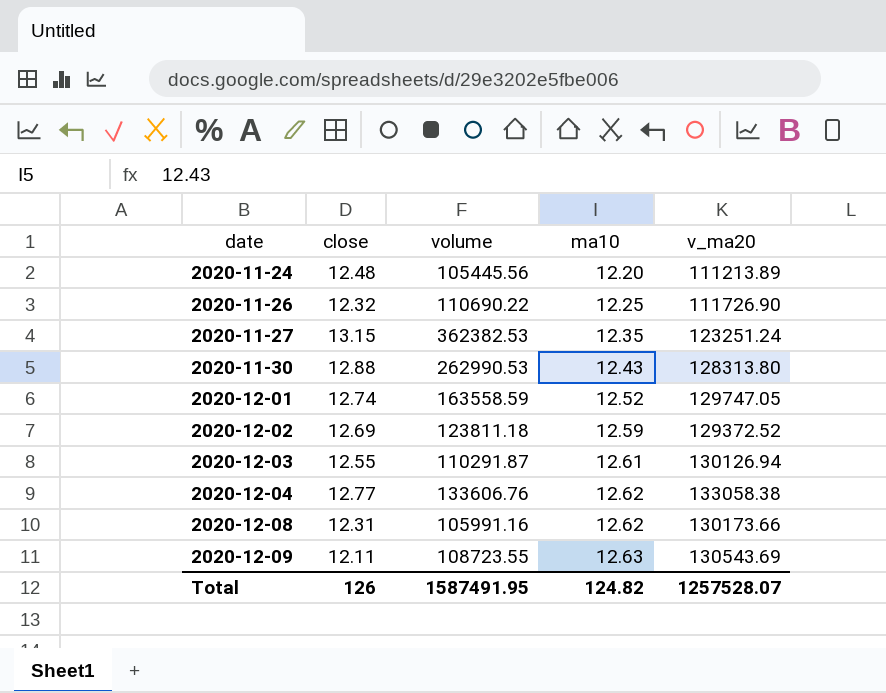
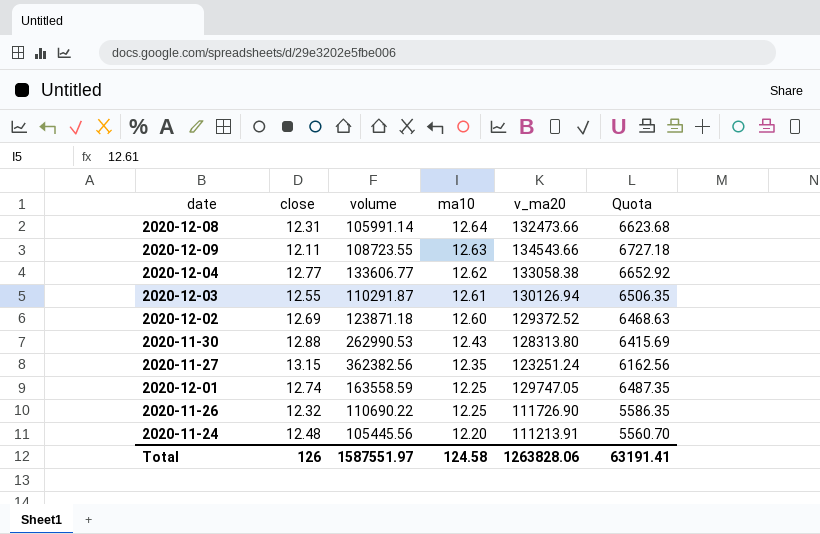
row order: date ascending -> ma10 descending
column Quota | formula: none -> [v_ma20] * 0.05
2020-12-08 | volume: 105991.16 -> 105991.14
2020-12-08 | ma10: 12.62 -> 12.64
2020-12-08 | v_ma20: 130173.66 -> 132473.66
2020-12-09 | v_ma20: 130543.69 -> 134543.66
2020-12-04 | volume: 133606.76 -> 133606.77
2020-12-02 | volume: 123811.18 -> 123871.18
2020-12-02 | ma10: 12.59 -> 12.60
2020-11-27 | volume: 362382.53 -> 362382.56
2020-12-01 | ma10: 12.52 -> 12.25
2020-11-24 | v_ma20: 111213.89 -> 111213.91
Total | volume: 1587491.95 -> 1587551.97
Total | ma10: 124.82 -> 124.58
Total | v_ma20: 1257528.07 -> 1263828.06

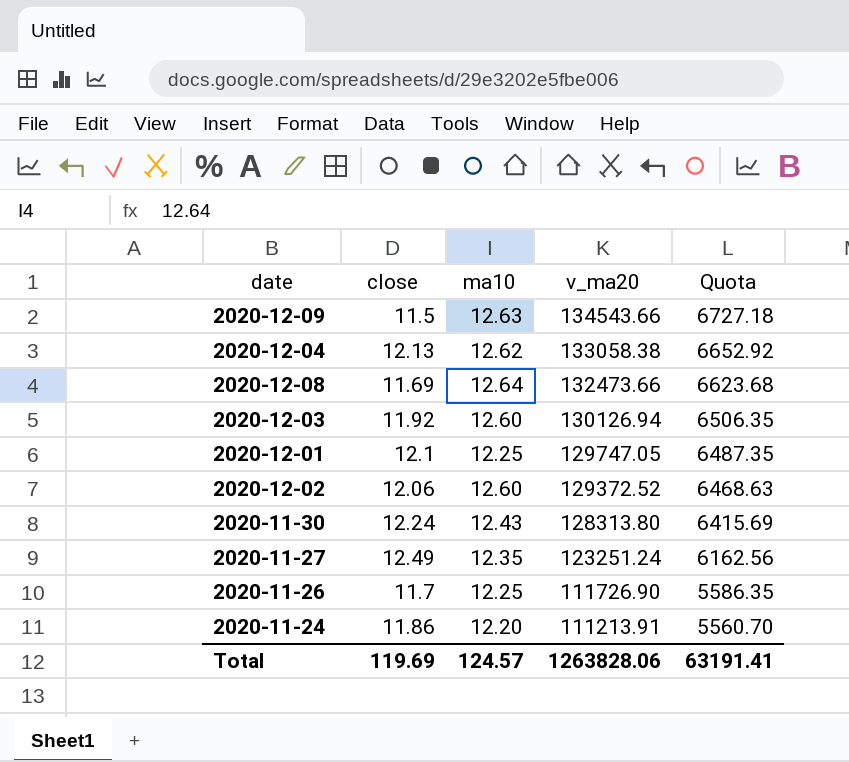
row order: ma10 descending -> v_ma20 descending
column volume | position: 3 -> none
2020-12-09 | close: 12.11 -> 11.5
2020-12-04 | close: 12.77 -> 12.13
2020-12-08 | close: 12.31 -> 11.69
2020-12-03 | close: 12.55 -> 11.92
2020-12-03 | ma10: 12.61 -> 12.60
2020-12-01 | close: 12.74 -> 12.1
2020-12-02 | close: 12.69 -> 12.06
2020-11-30 | close: 12.88 -> 12.24
2020-11-27 | close: 13.15 -> 12.49
2020-11-26 | close: 12.32 -> 11.7
2020-11-24 | close: 12.48 -> 11.86
Total | close: 126 -> 119.69
Total | ma10: 124.58 -> 124.57

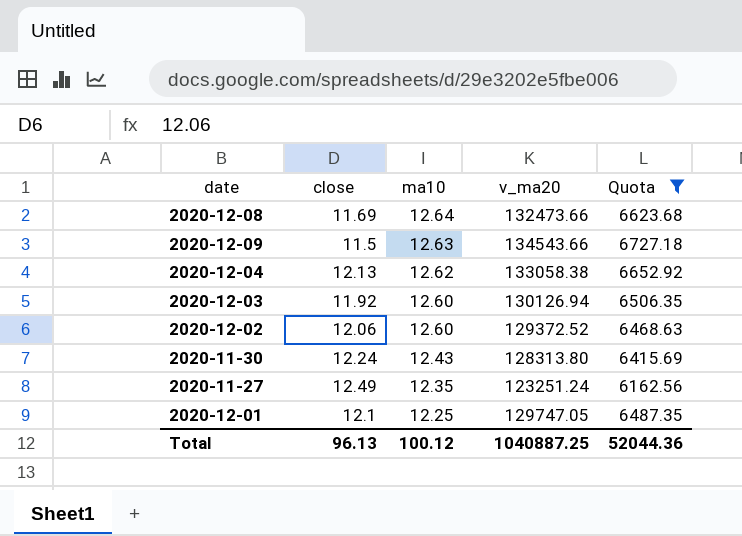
filter: none -> Quota >= 6162.56
row order: v_ma20 descending -> ma10 descending
Total | close: 119.69 -> 96.13
Total | ma10: 124.57 -> 100.12
Total | v_ma20: 1263828.06 -> 1040887.25
Total | Quota: 63191.41 -> 52044.36

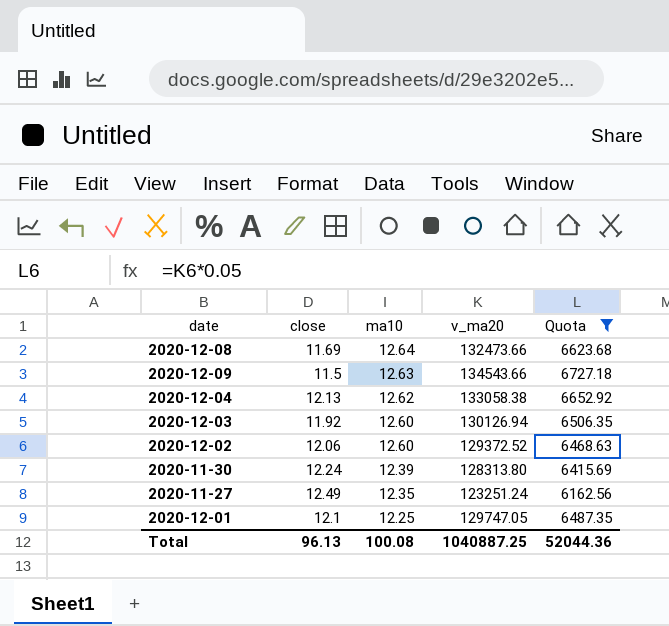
2020-11-30 | ma10: 12.43 -> 12.39
Total | ma10: 100.12 -> 100.08

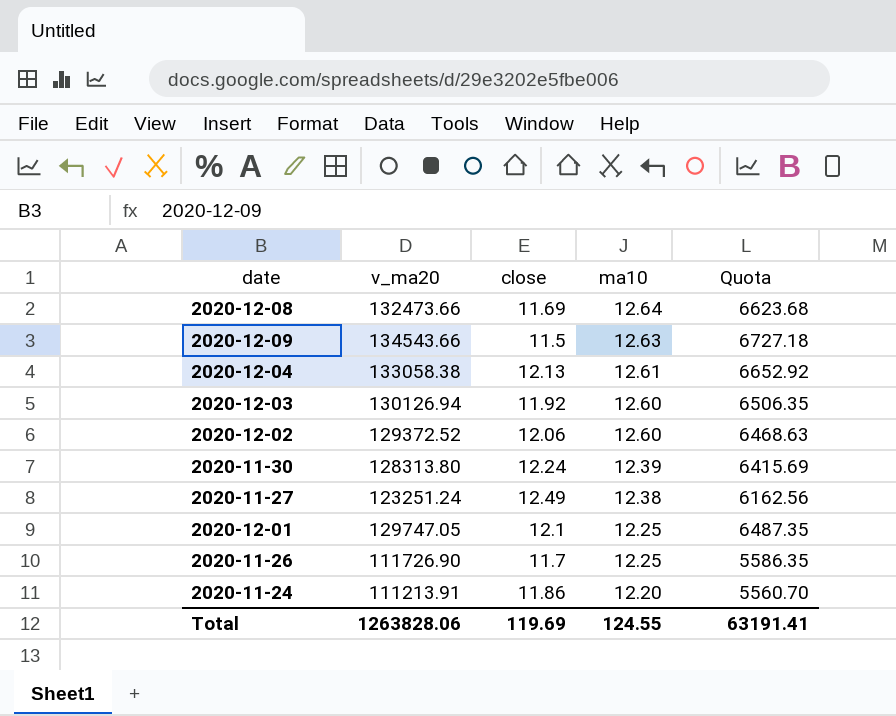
filter: Quota >= 6162.56 -> none
column v_ma20 | position: 4 -> 2
2020-12-04 | ma10: 12.62 -> 12.61
2020-11-27 | ma10: 12.35 -> 12.38
Total | v_ma20: 1040887.25 -> 1263828.06
Total | close: 96.13 -> 119.69
Total | ma10: 100.08 -> 124.55
Total | Quota: 52044.36 -> 63191.41

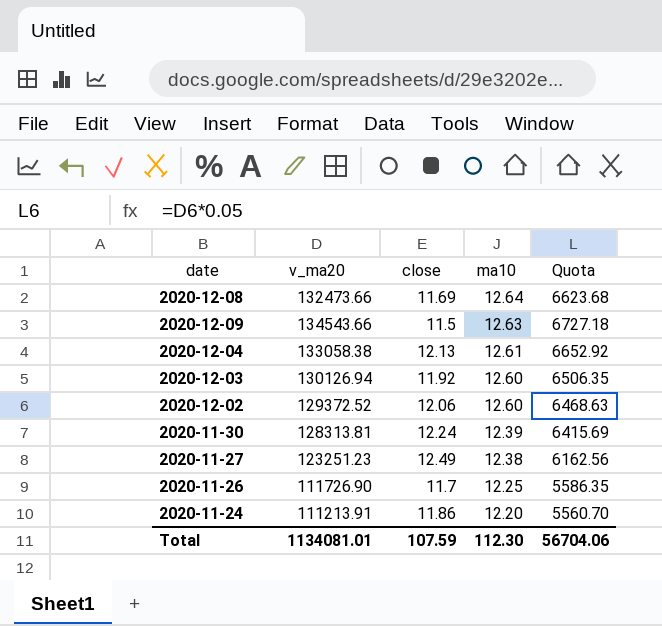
row 2020-12-01: 129747.05 | 12.1 | 12.25 | 6487.35 -> none
2020-11-30 | v_ma20: 128313.80 -> 128313.81
2020-11-27 | v_ma20: 123251.24 -> 123251.23
Total | v_ma20: 1263828.06 -> 1134081.01
Total | close: 119.69 -> 107.59
Total | ma10: 124.55 -> 112.30
Total | Quota: 63191.41 -> 56704.06

